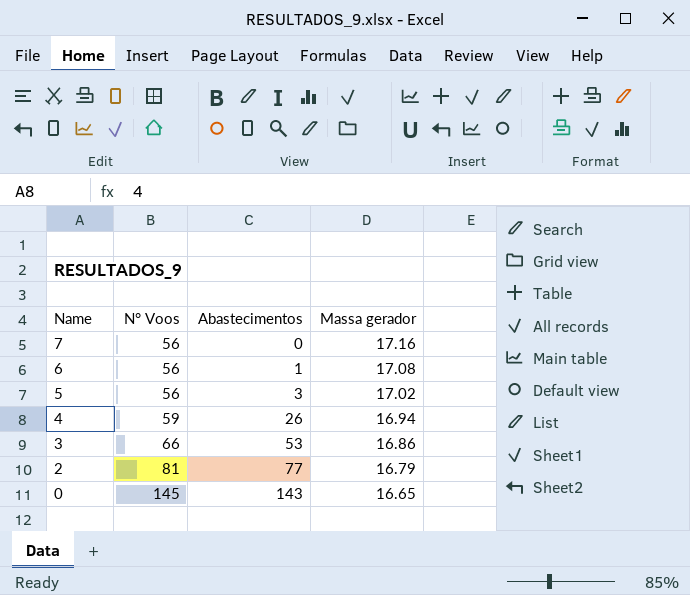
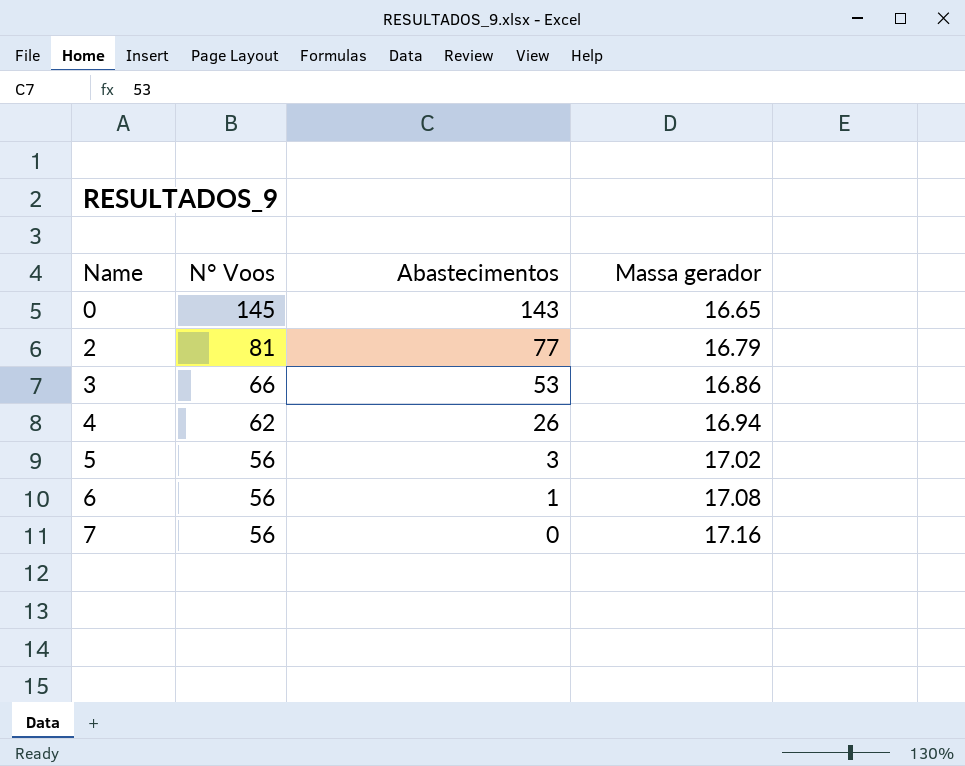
row order: Name descending -> Name ascending
4 | N° Voos: 59 -> 62

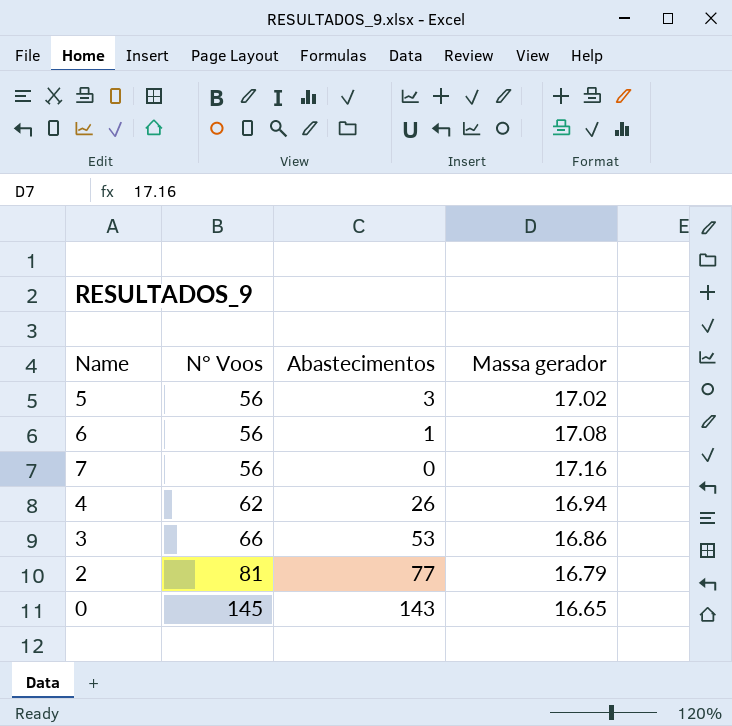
row order: Name ascending -> N° Voos ascending

